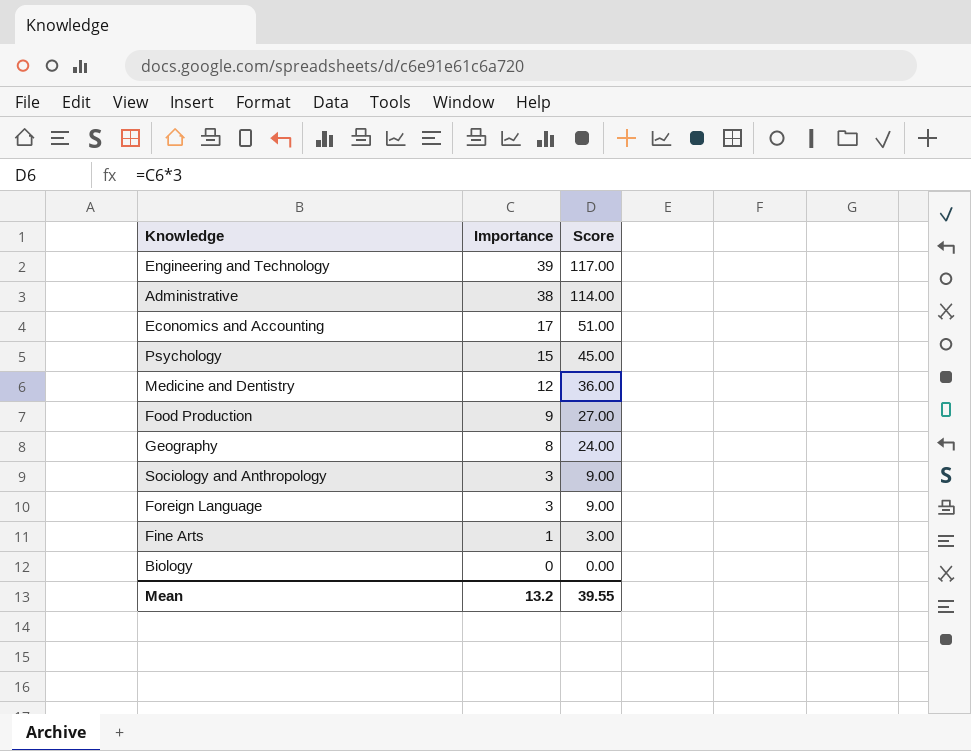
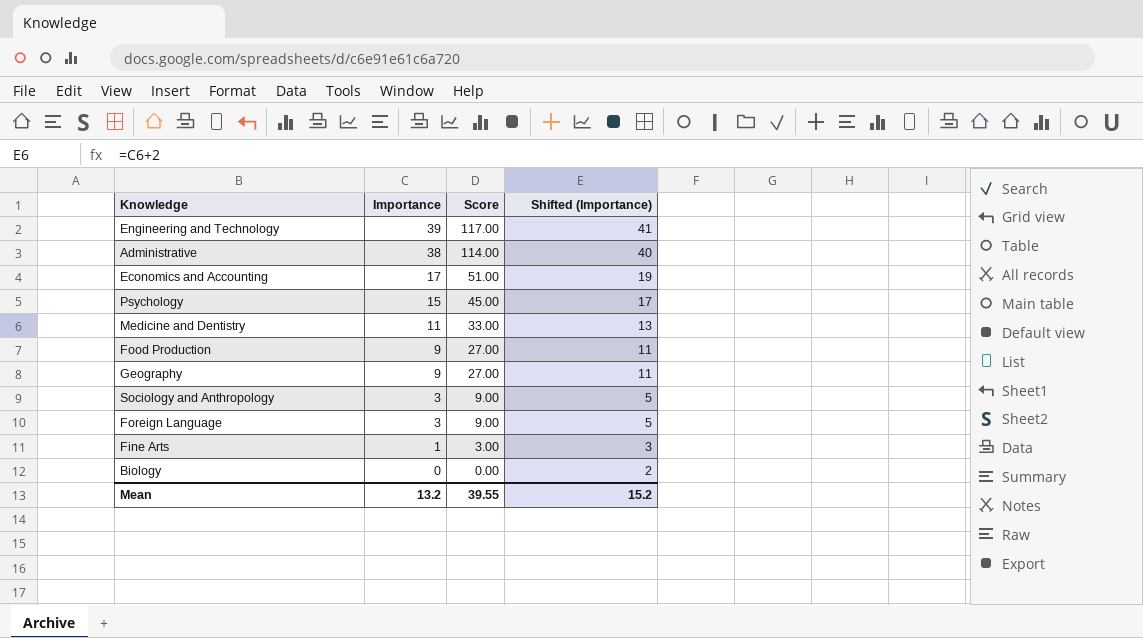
column Shifted (Importance) | formula: none -> [Importance] + 2
Medicine and Dentistry | Importance: 12 -> 11
Medicine and Dentistry | Score: 36.00 -> 33.00
Geography | Importance: 8 -> 9
Geography | Score: 24.00 -> 27.00

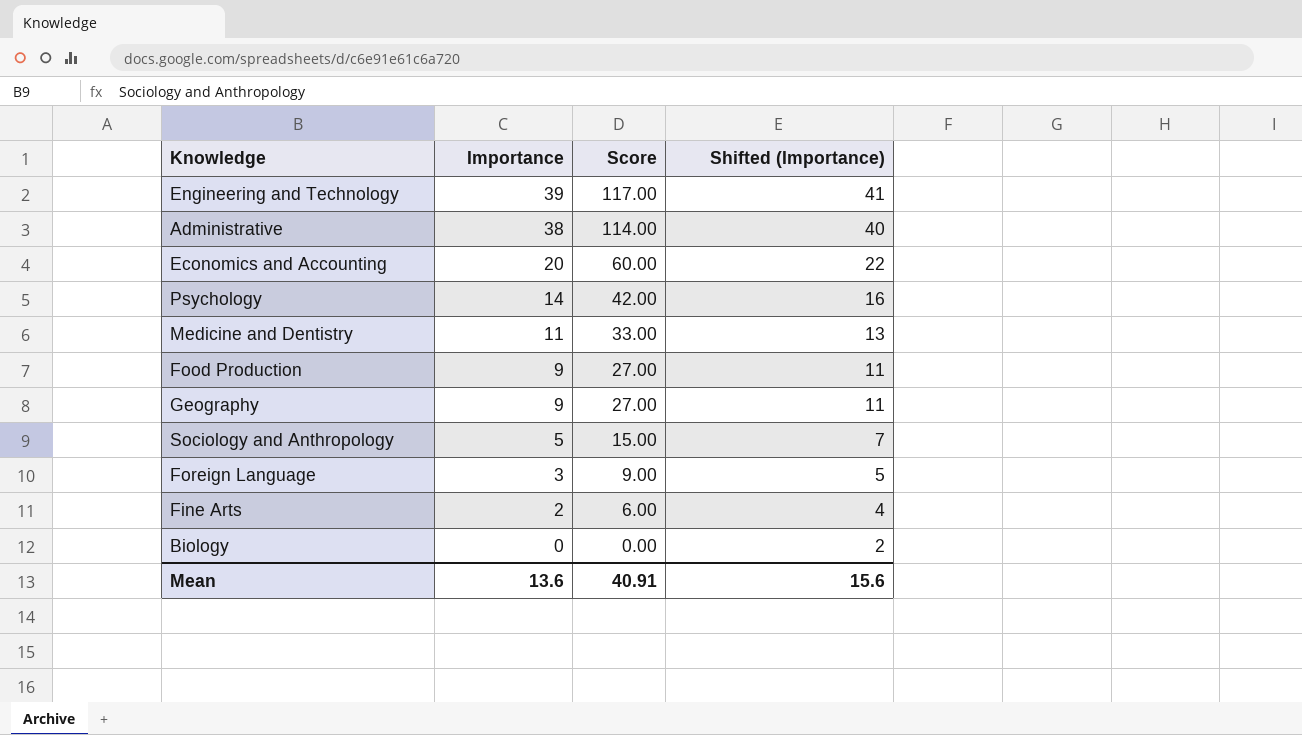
Economics and Accounting | Importance: 17 -> 20
Economics and Accounting | Score: 51.00 -> 60.00
Economics and Accounting | Shifted (Importance): 19 -> 22
Psychology | Importance: 15 -> 14
Psychology | Score: 45.00 -> 42.00
Psychology | Shifted (Importance): 17 -> 16
Sociology and Anthropology | Importance: 3 -> 5
Sociology and Anthropology | Score: 9.00 -> 15.00
Sociology and Anthropology | Shifted (Importance): 5 -> 7
Fine Arts | Importance: 1 -> 2
Fine Arts | Score: 3.00 -> 6.00
Fine Arts | Shifted (Importance): 3 -> 4
Mean | Importance: 13.2 -> 13.6
Mean | Score: 39.55 -> 40.91
Mean | Shifted (Importance): 15.2 -> 15.6

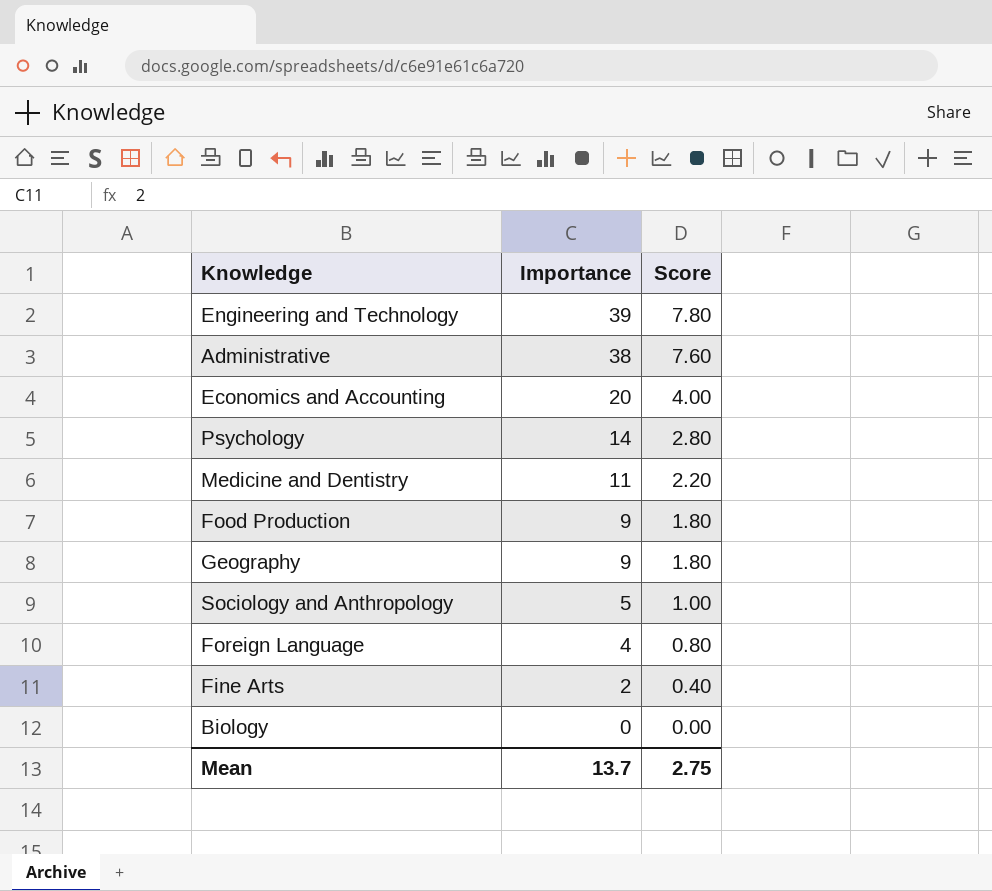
column Shifted (Importance) | formula: [Importance] + 2 -> none
column Score | formula: [Importance] * 3 -> [Importance] * 0.2
Foreign Language | Importance: 3 -> 4
Mean | Importance: 13.6 -> 13.7
Mean | Score: 40.91 -> 2.75

